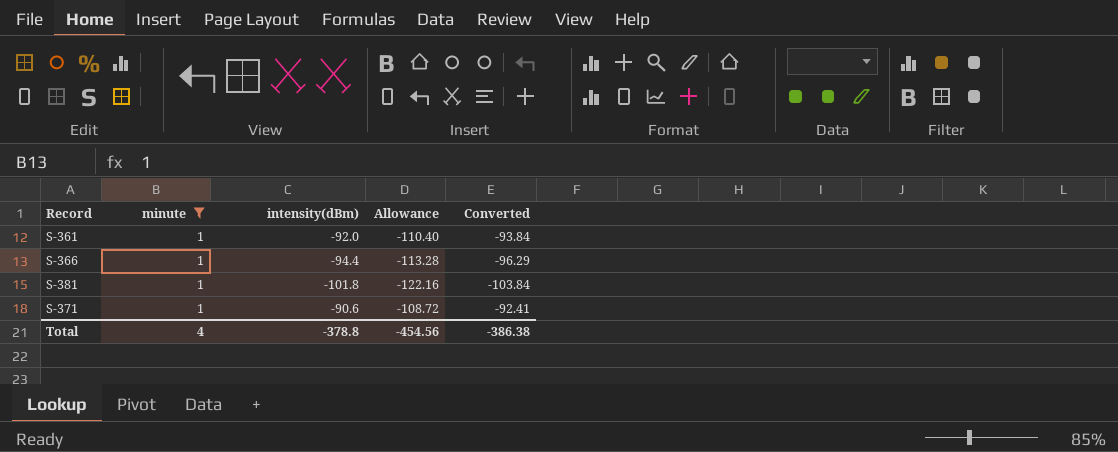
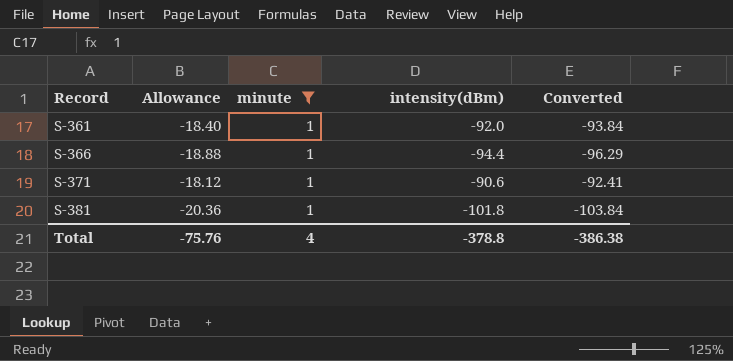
row order: none -> Record ascending
column Allowance | formula: [intensity(dBm)] * 1.2 -> [intensity(dBm)] * 0.2
column Allowance | position: 4 -> 2
Total | Allowance: -454.56 -> -75.76

